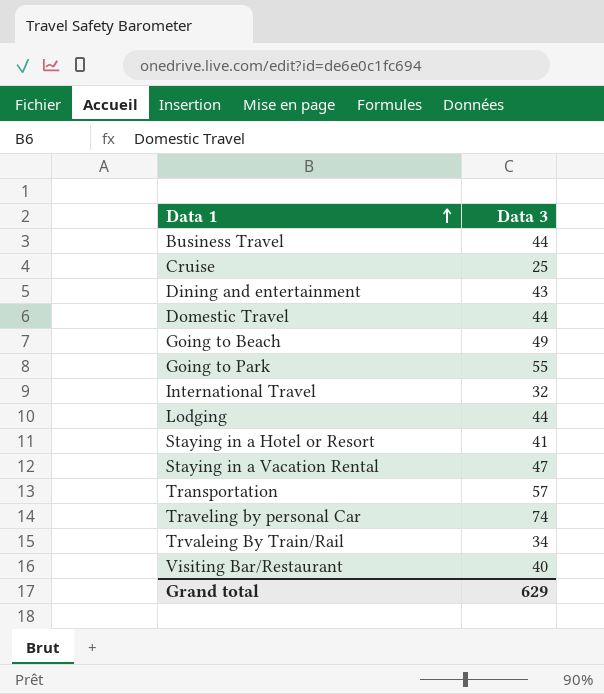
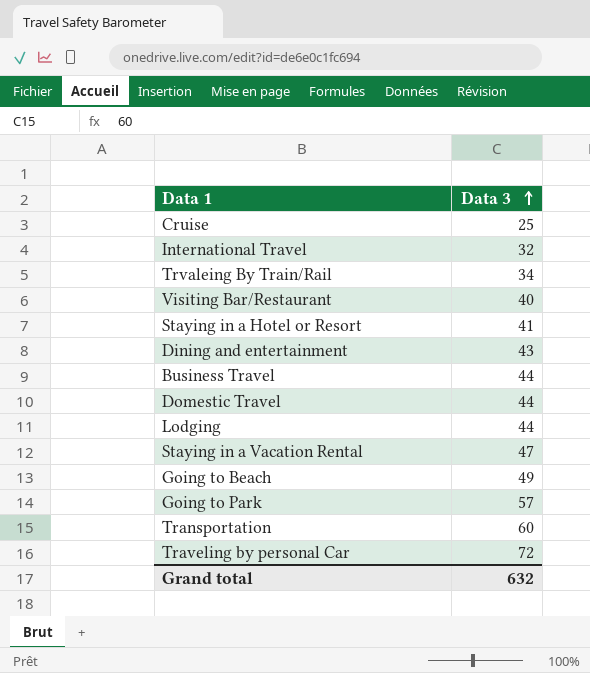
row order: Data 1 ascending -> Data 3 ascending
Going to Park | Data 3: 55 -> 57
Transportation | Data 3: 57 -> 60
Traveling by personal Car | Data 3: 74 -> 72
Grand total | Data 3: 629 -> 632

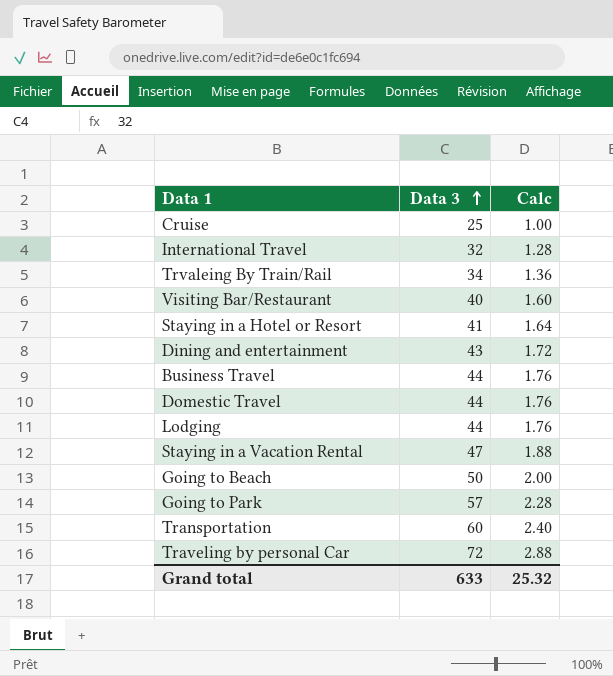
column Calc | formula: none -> [Data 3] * 0.04
Going to Beach | Data 3: 49 -> 50
Grand total | Data 3: 632 -> 633

